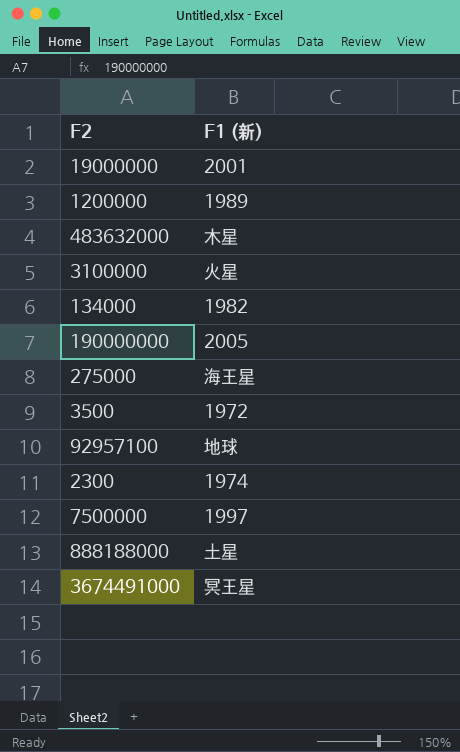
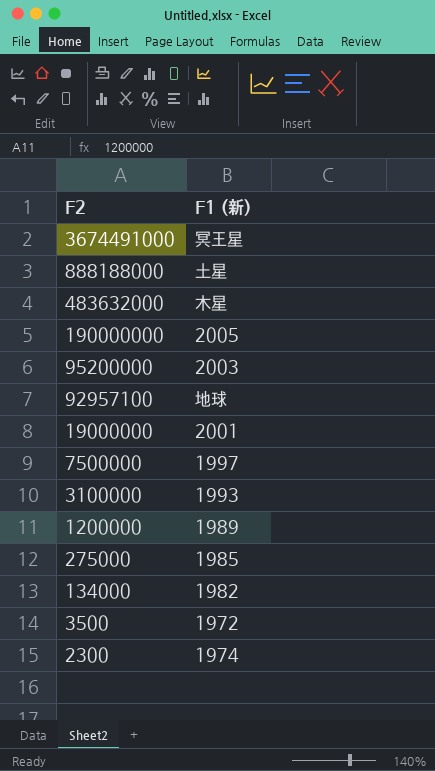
row order: none -> F2 descending
row 95200000: none -> 2003
3100000 | F1 (新): 火星 -> 1993
275000 | F1 (新): 海王星 -> 1985

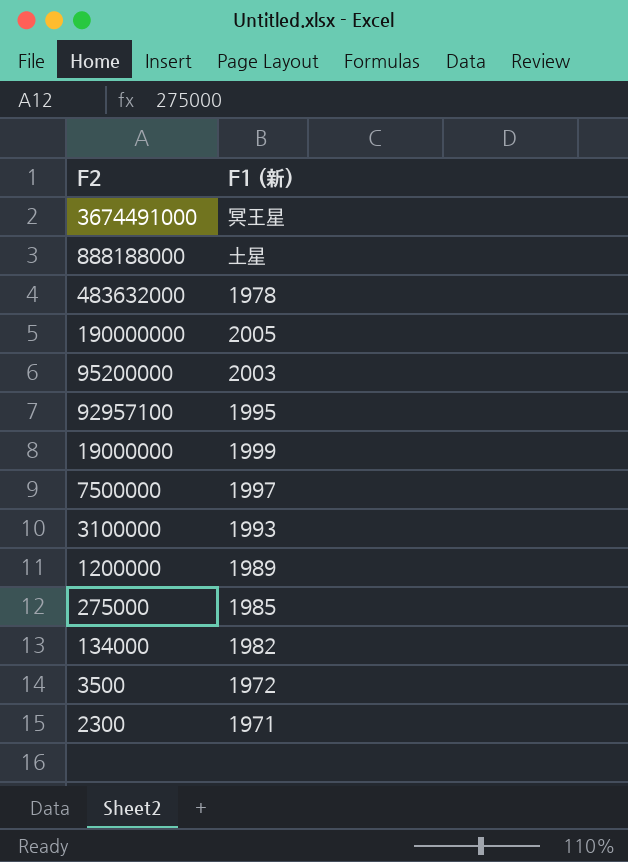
483632000 | F1 (新): 木星 -> 1978
92957100 | F1 (新): 地球 -> 1995
19000000 | F1 (新): 2001 -> 1999
2300 | F1 (新): 1974 -> 1971

